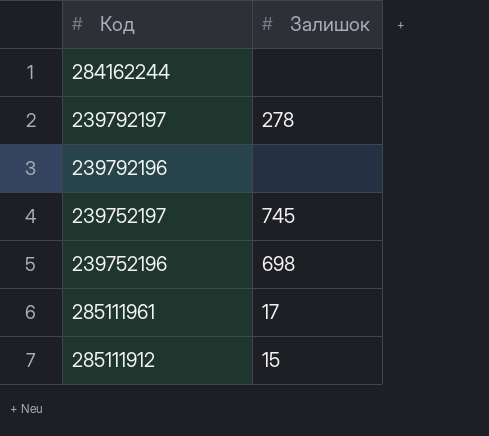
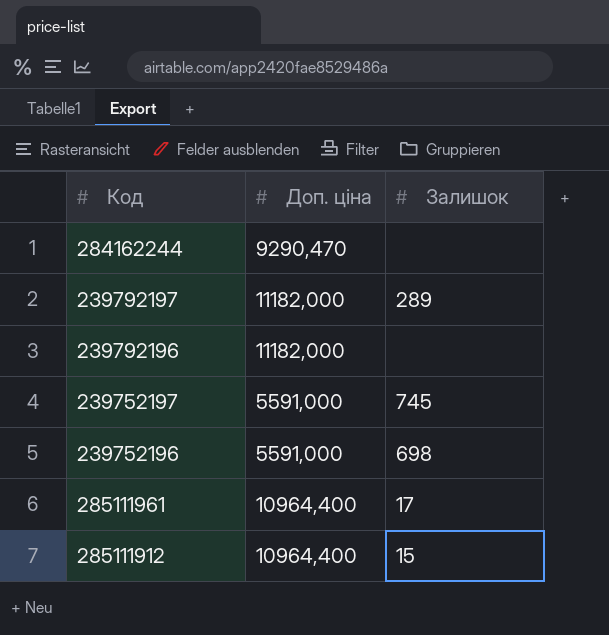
column Доп. ціна | position: none -> 2
239792197 | Залишок: 278 -> 289

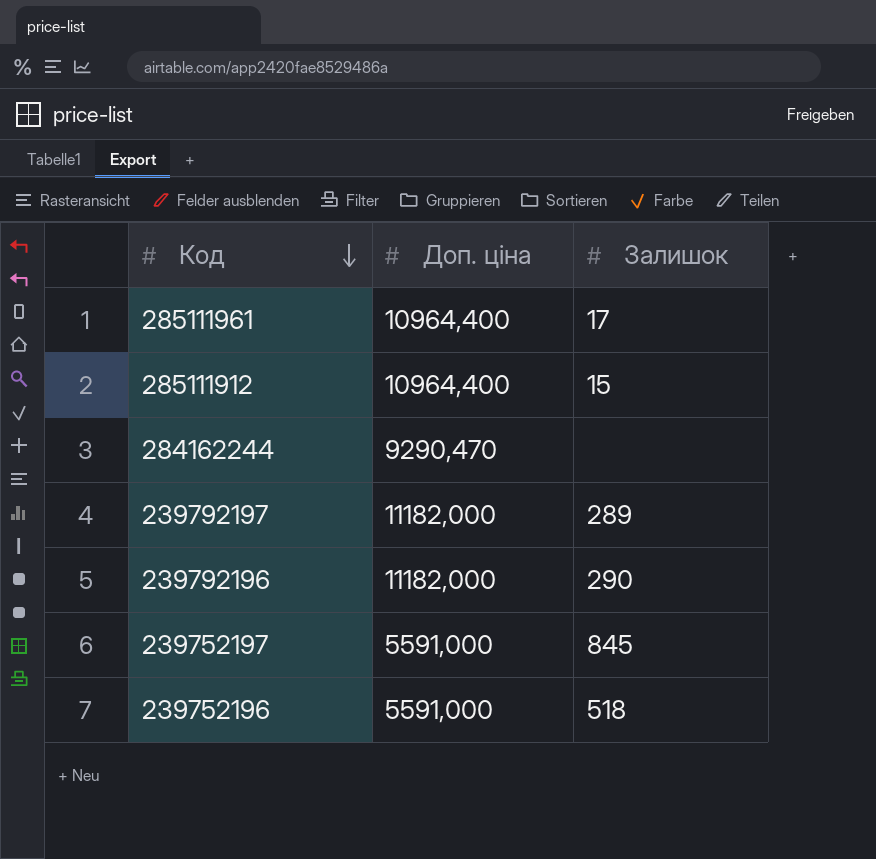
row order: none -> Код descending
239792196 | Залишок: none -> 290
239752197 | Залишок: 745 -> 845
239752196 | Залишок: 698 -> 518

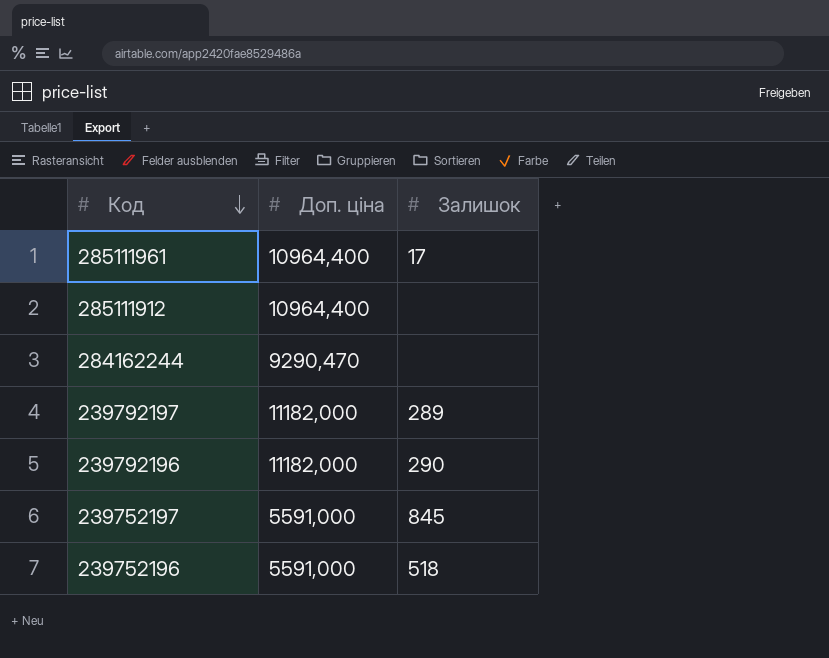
285111912 | Залишок: 15 -> none

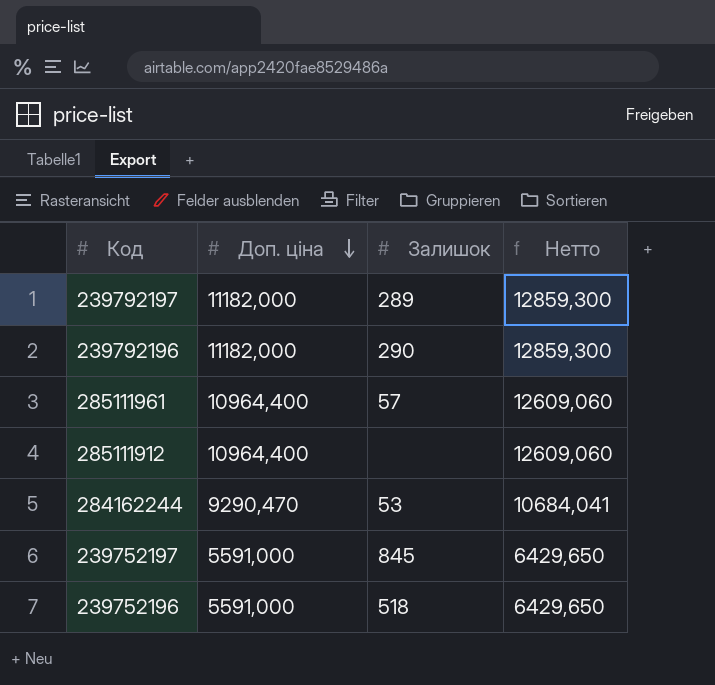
row order: Код descending -> Доп. ціна descending
column Нетто | formula: none -> [Доп. ціна] * 1,15
285111961 | Залишок: 17 -> 57
284162244 | Залишок: none -> 53

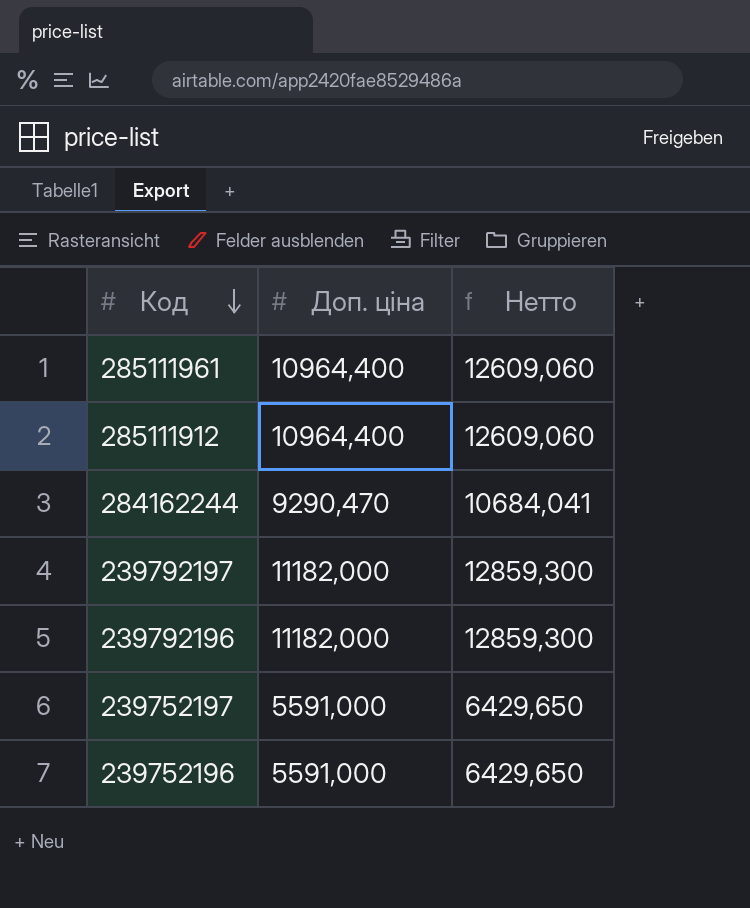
row order: Доп. ціна descending -> Код descending
column Залишок | position: 3 -> none

